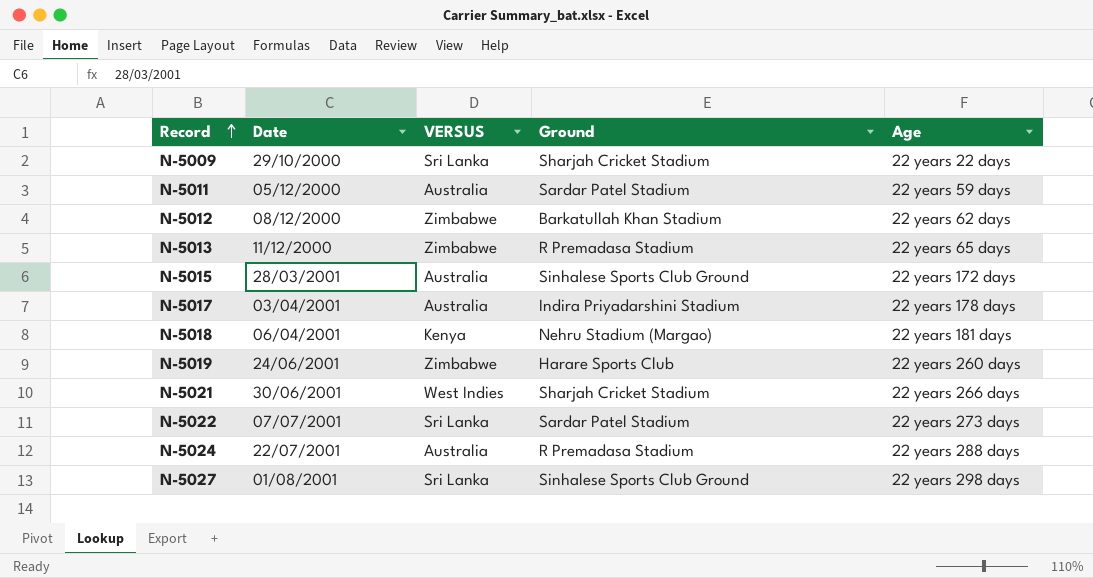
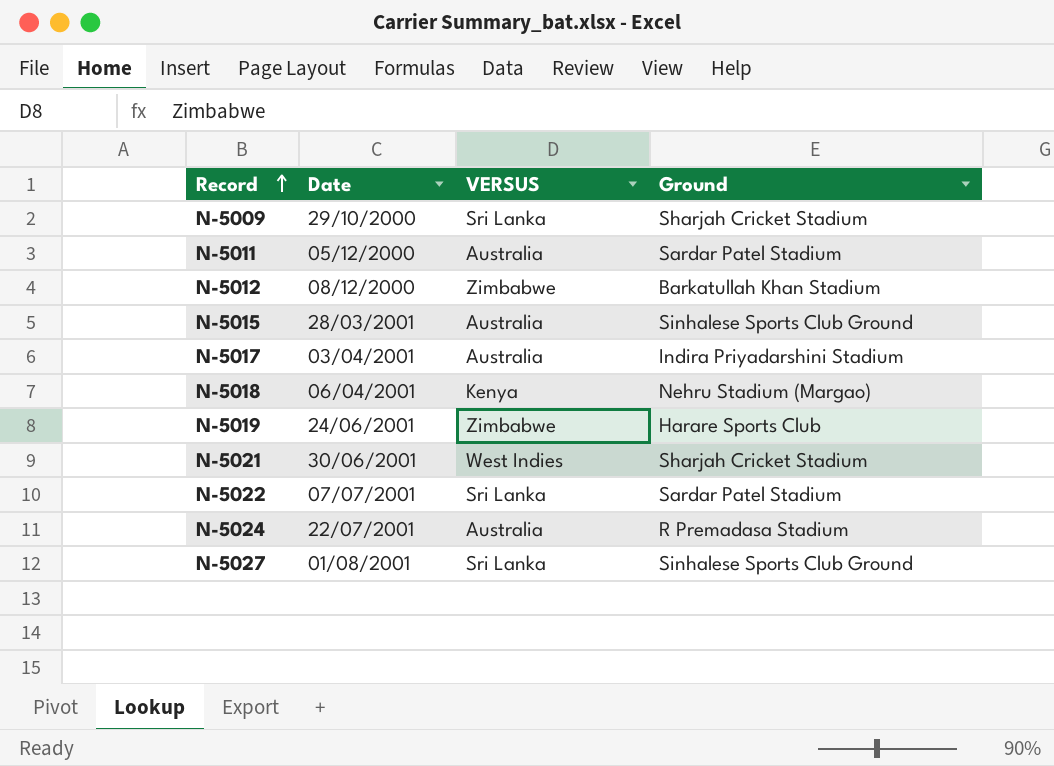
column Age | position: 5 -> none
row N-5013: 11/12/2000 | Zimbabwe | R Premadasa Stadium | 22 years 65 days -> none

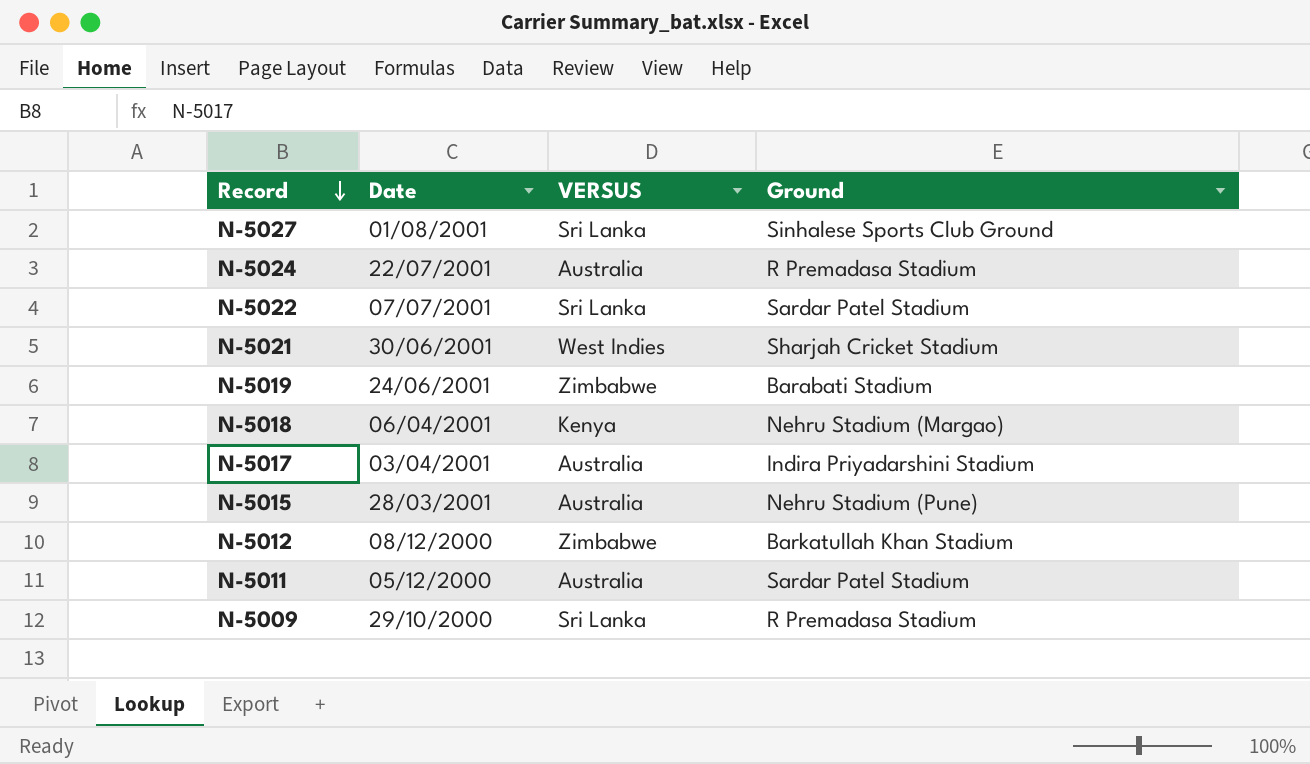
row order: Record ascending -> Record descending
N-5019 | Ground: Harare Sports Club -> Barabati Stadium
N-5015 | Ground: Sinhalese Sports Club Ground -> Nehru Stadium (Pune)
N-5009 | Ground: Sharjah Cricket Stadium -> R Premadasa Stadium

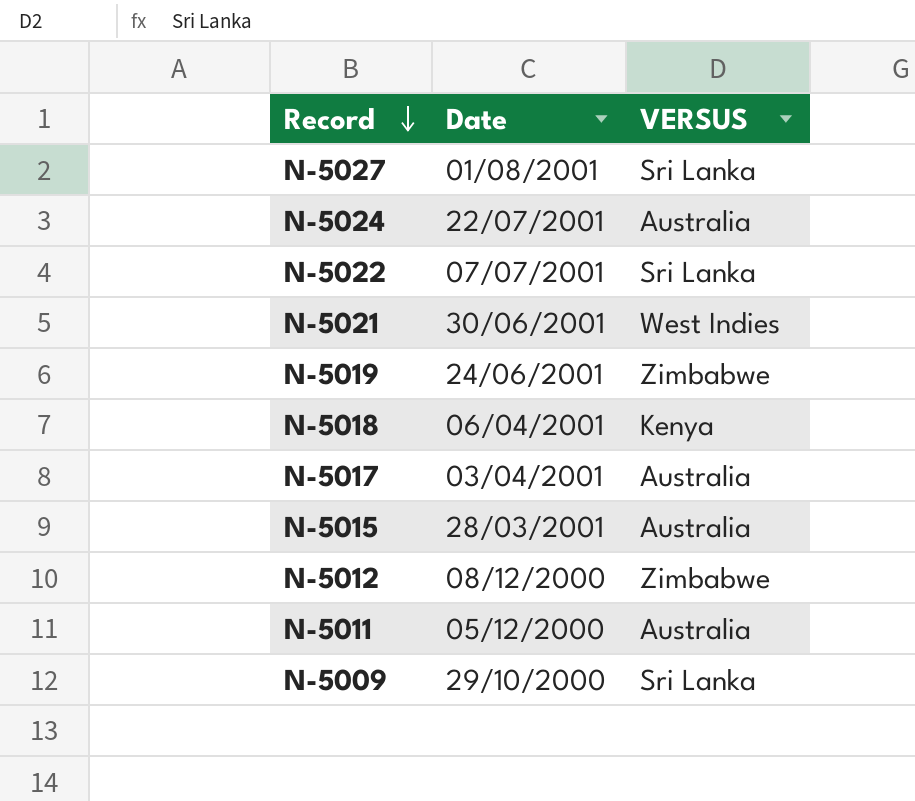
column Ground | position: 4 -> none

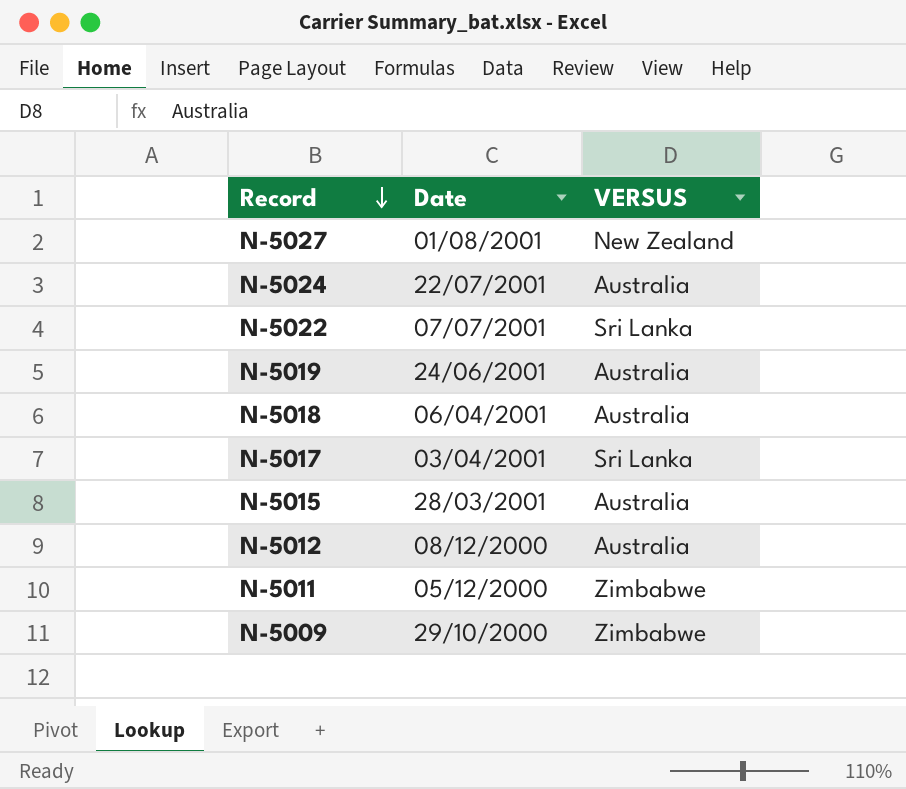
row N-5021: 30/06/2001 | West Indies -> none
N-5027 | VERSUS: Sri Lanka -> New Zealand
N-5019 | VERSUS: Zimbabwe -> Australia
N-5018 | VERSUS: Kenya -> Australia
N-5017 | VERSUS: Australia -> Sri Lanka
N-5012 | VERSUS: Zimbabwe -> Australia
N-5011 | VERSUS: Australia -> Zimbabwe
N-5009 | VERSUS: Sri Lanka -> Zimbabwe

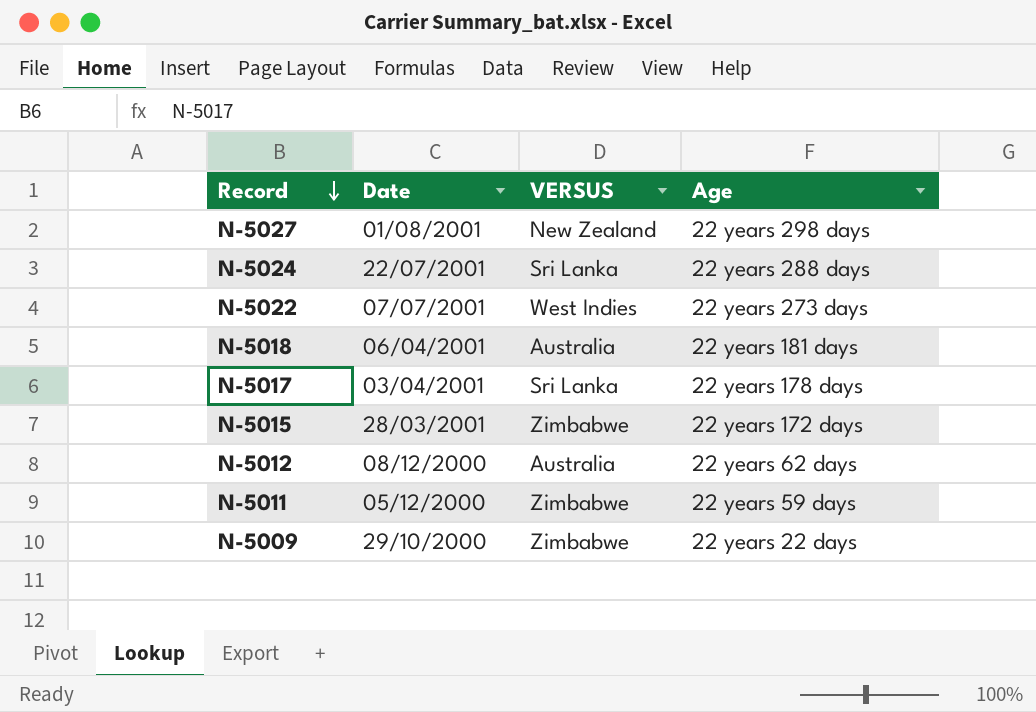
column Age | position: none -> 4
row N-5019: 24/06/2001 | Australia -> none
N-5024 | VERSUS: Australia -> Sri Lanka
N-5022 | VERSUS: Sri Lanka -> West Indies
N-5015 | VERSUS: Australia -> Zimbabwe

